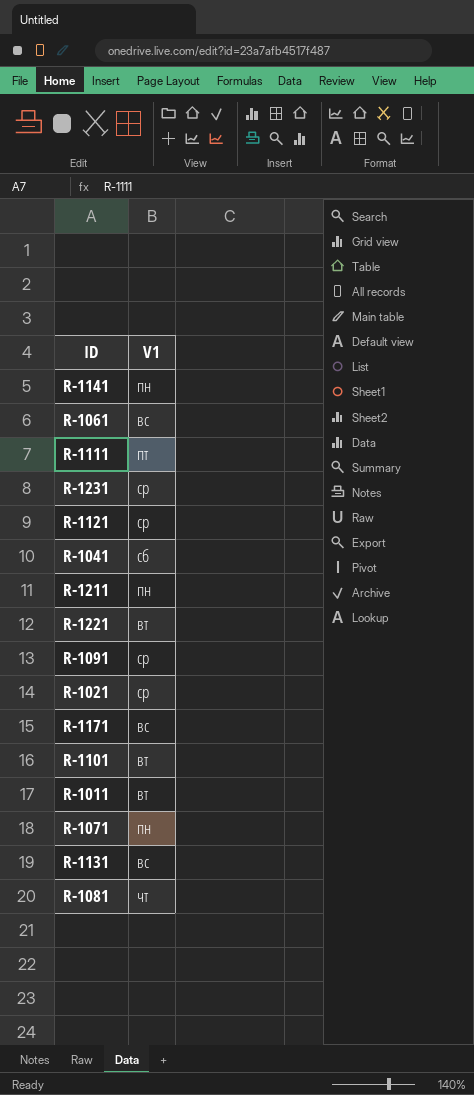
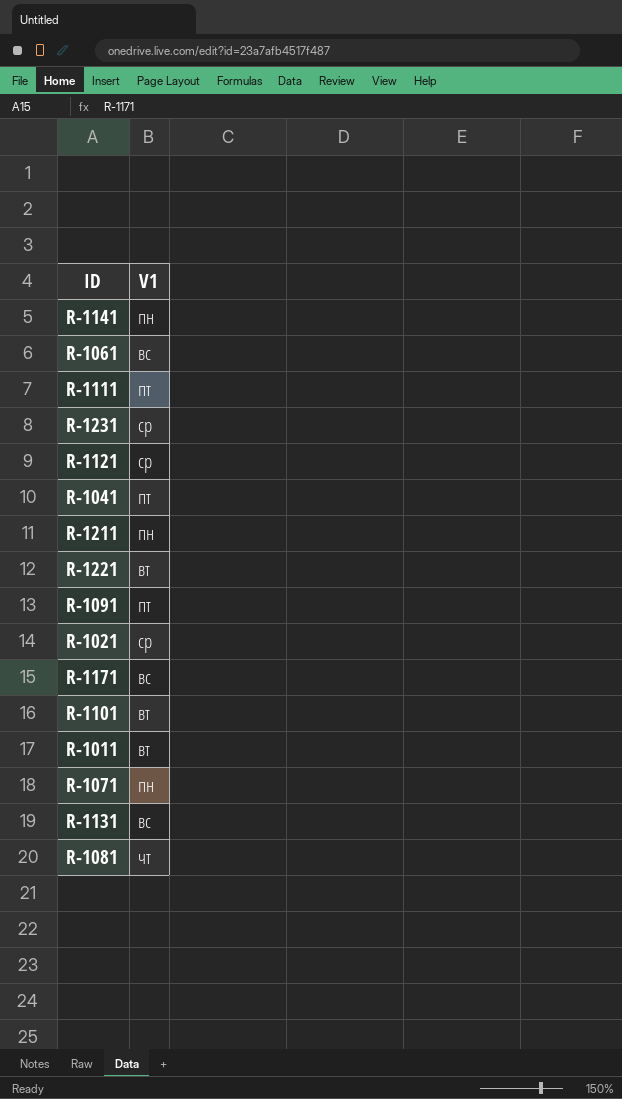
R-1041 | V1: сб -> пт
R-1091 | V1: ср -> пт

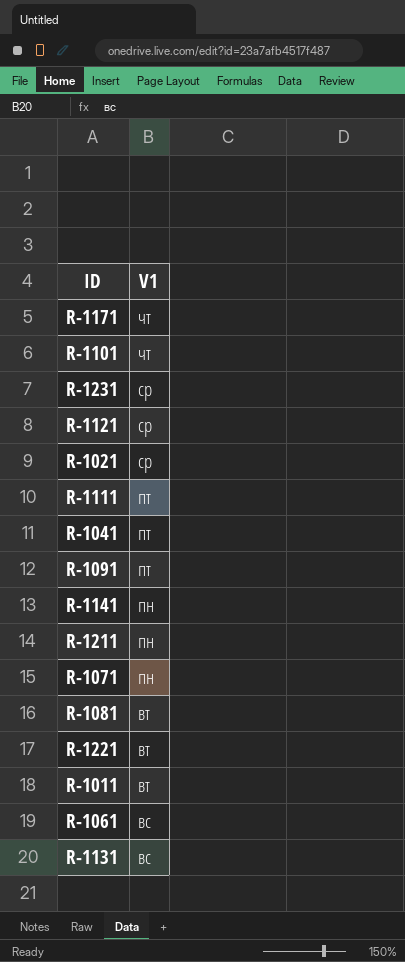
row order: none -> V1 descending
R-1171 | V1: вс -> чт
R-1101 | V1: вт -> чт
R-1081 | V1: чт -> вт

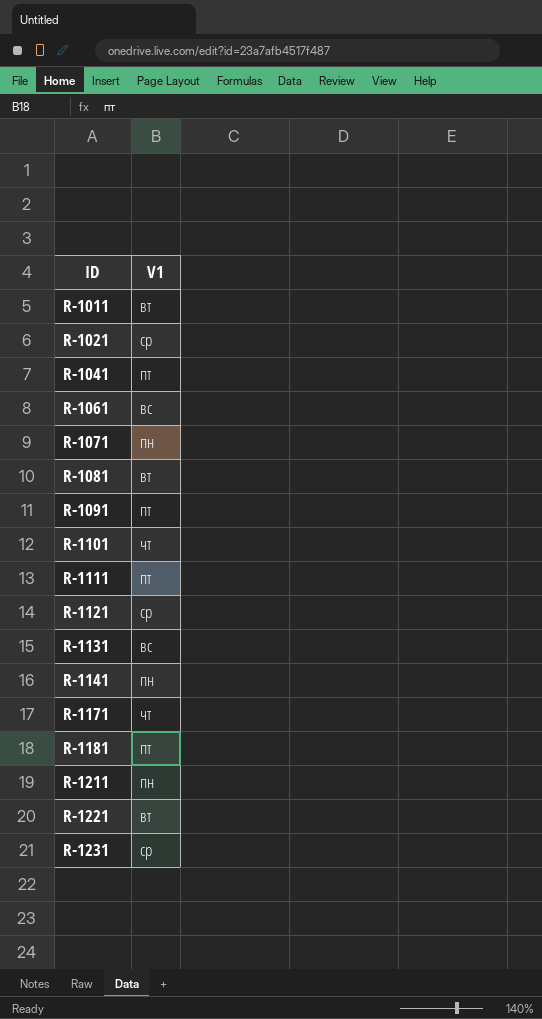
row order: V1 descending -> ID ascending
row R-1181: none -> пт

